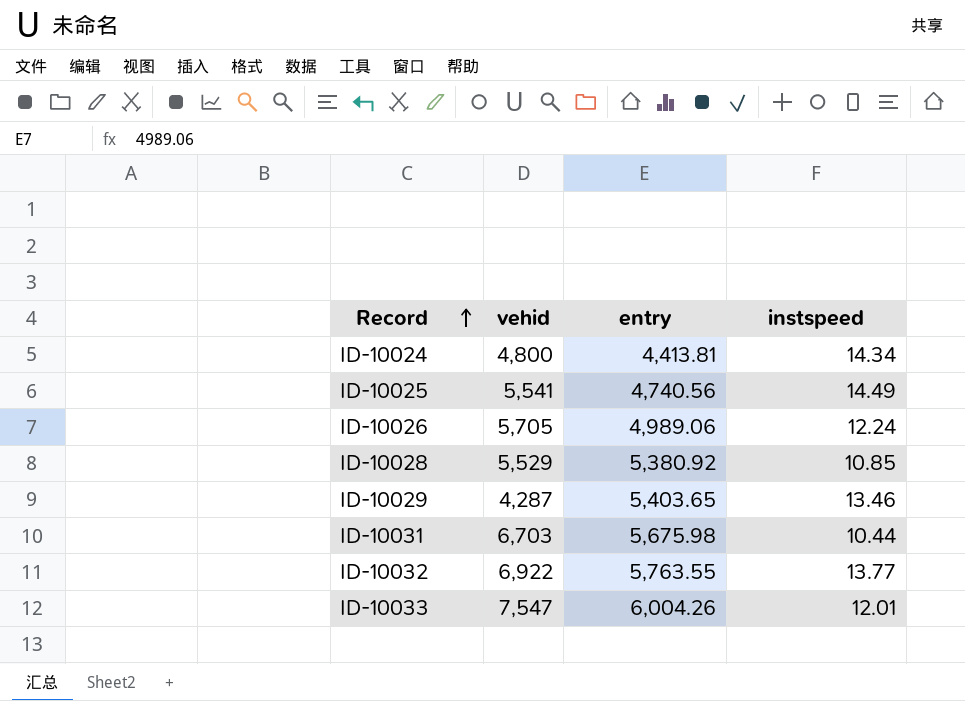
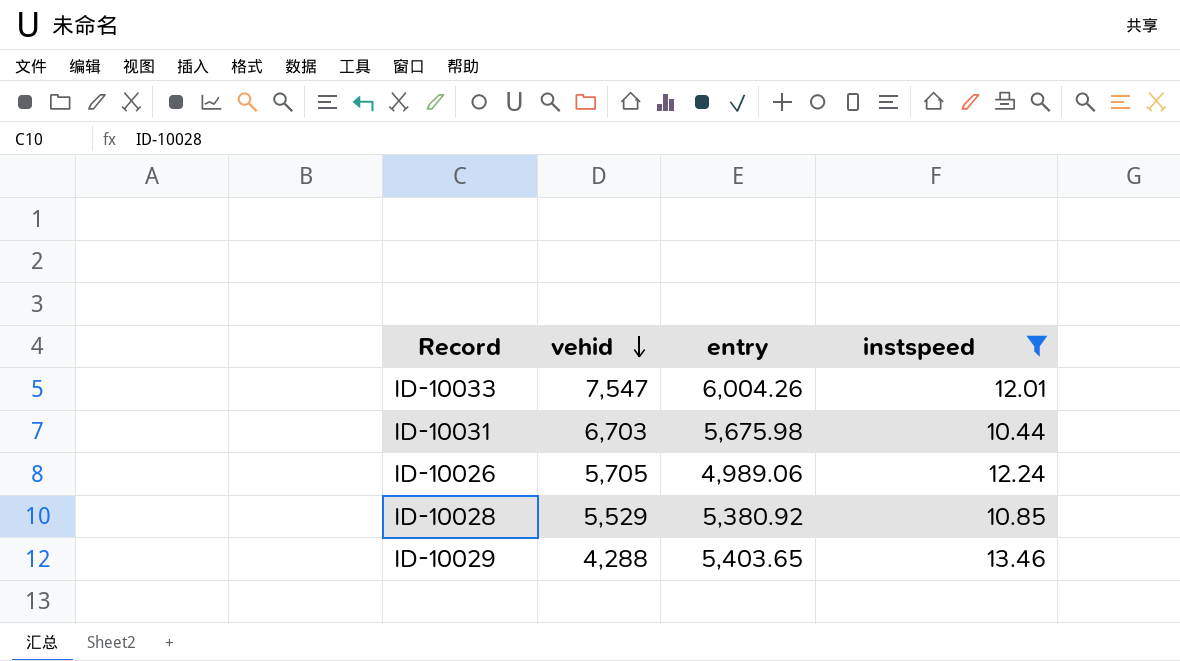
filter: none -> instspeed <= 13.46
row order: Record ascending -> vehid descending
ID-10029 | vehid: 4,287 -> 4,288

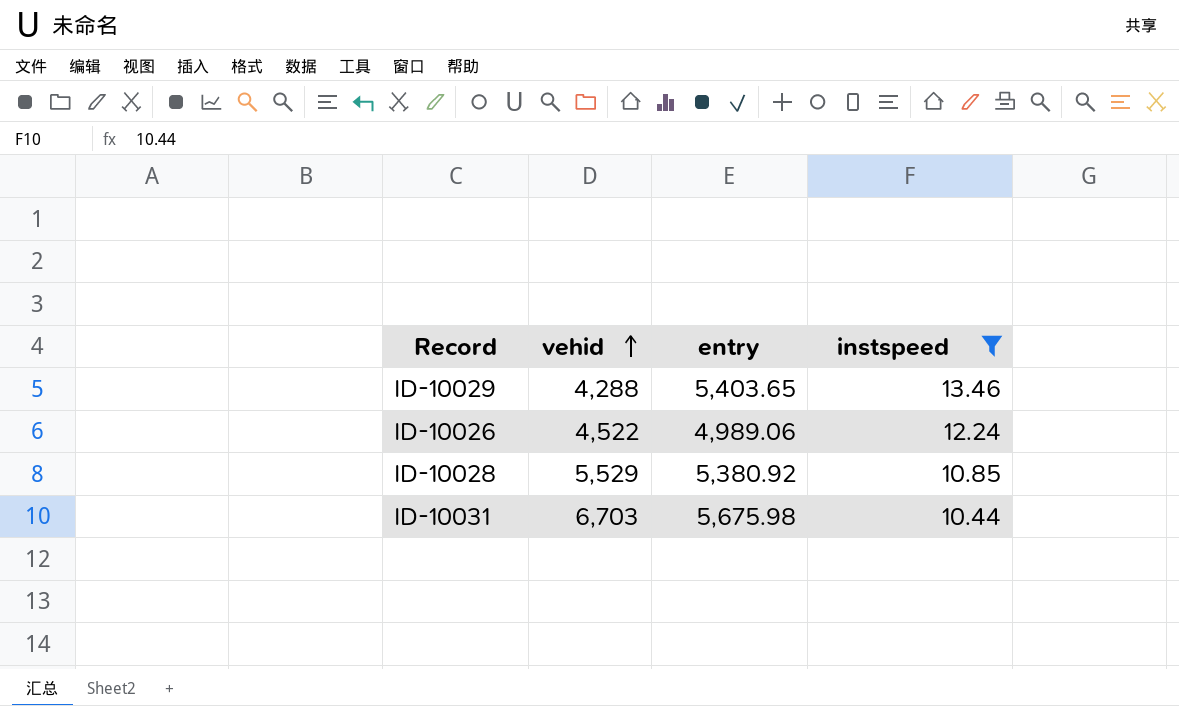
row order: vehid descending -> vehid ascending
row ID-10033: 7,547 | 6,004.26 | 12.01 -> none
ID-10026 | vehid: 5,705 -> 4,522

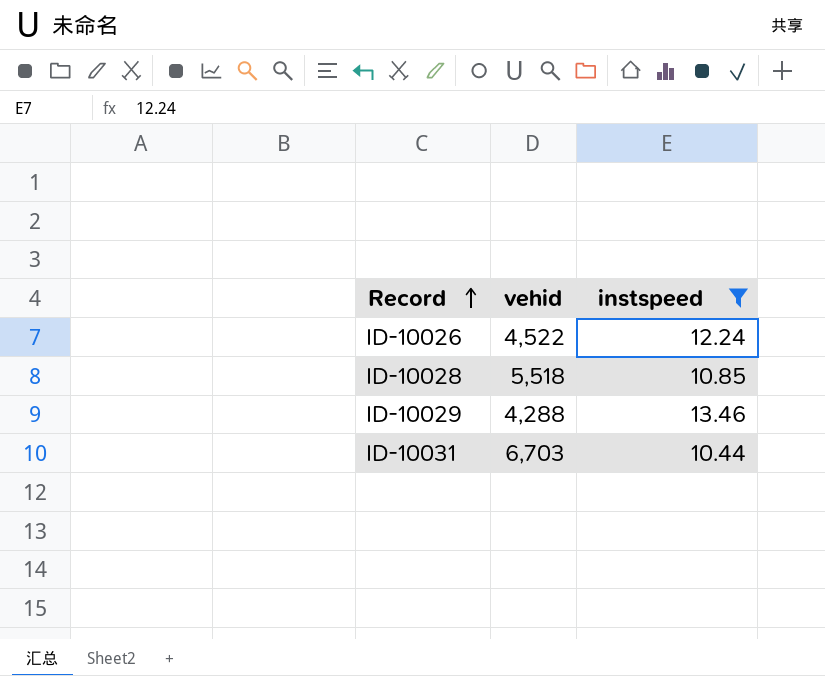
row order: vehid ascending -> Record ascending
column entry | position: 3 -> none
ID-10028 | vehid: 5,529 -> 5,518

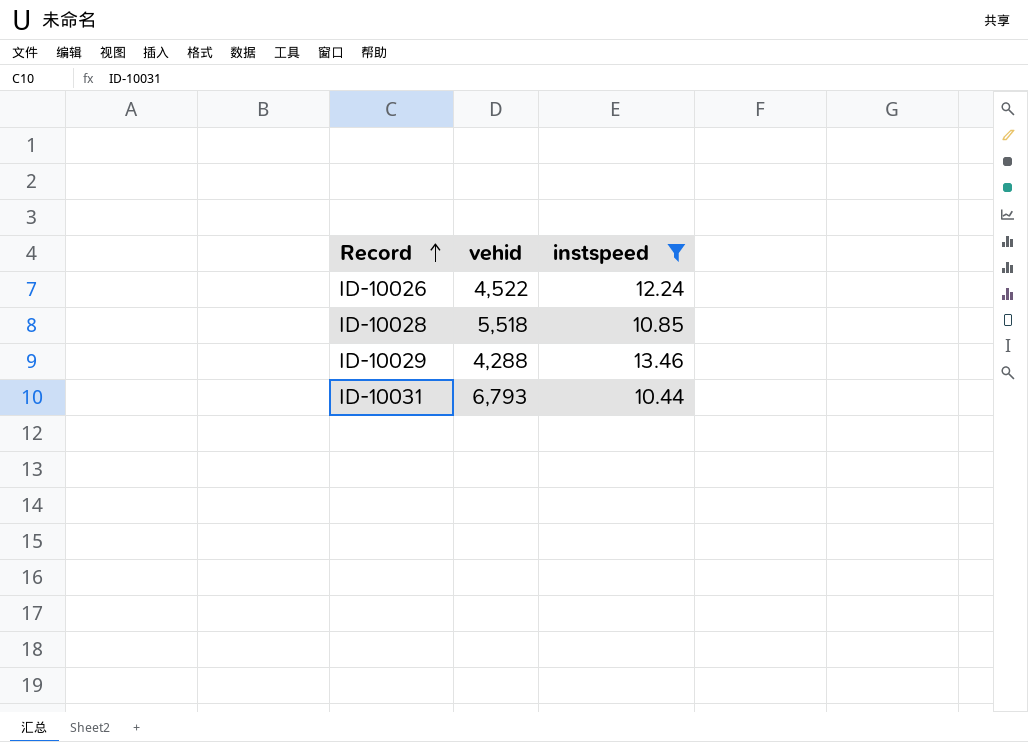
ID-10031 | vehid: 6,703 -> 6,793

